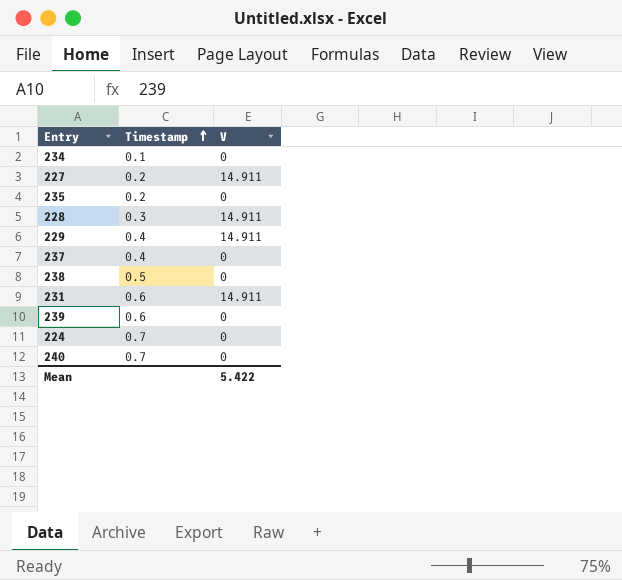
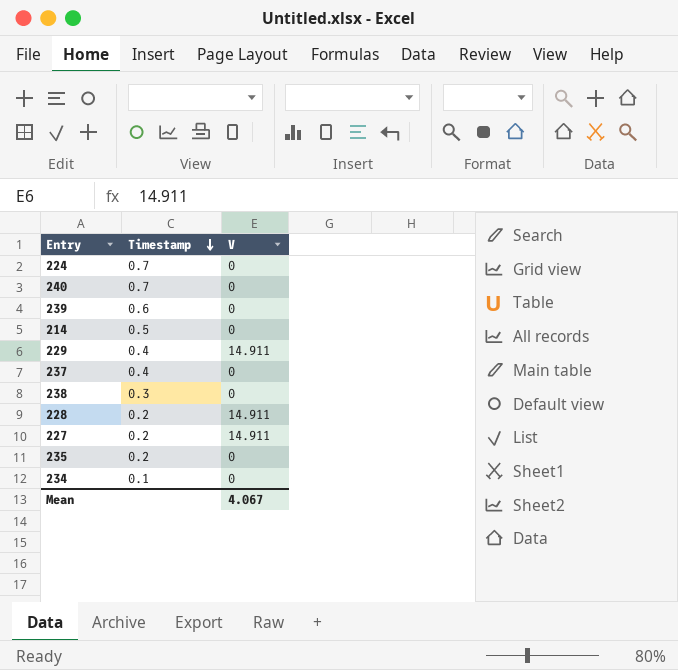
row order: Timestamp ascending -> Timestamp descending
row 231: 0.6 | 14.911 -> none
row 214: none -> 0.5 | 0
238 | Timestamp: 0.5 -> 0.3
228 | Timestamp: 0.3 -> 0.2
Mean | V: 5.422 -> 4.067

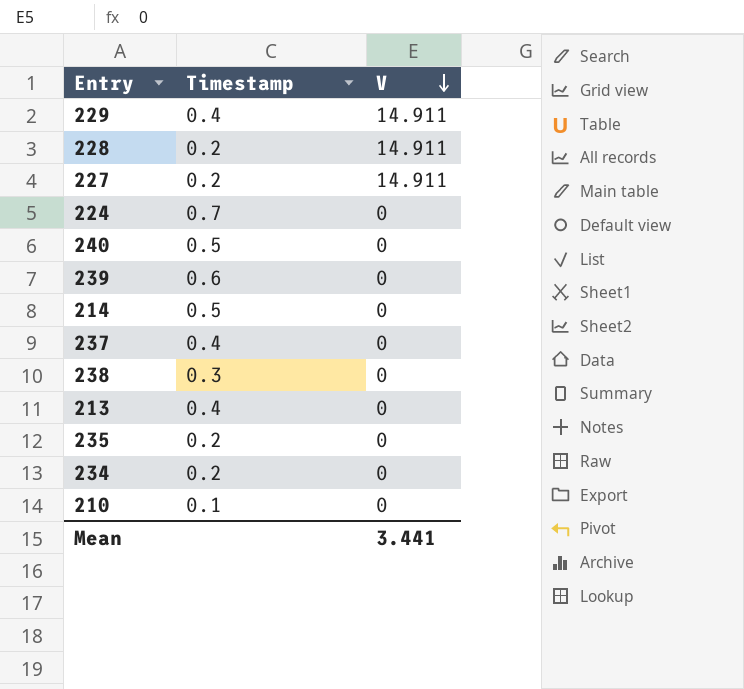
row order: Timestamp descending -> V descending
240 | Timestamp: 0.7 -> 0.5
row 213: none -> 0.4 | 0
234 | Timestamp: 0.1 -> 0.2
row 210: none -> 0.1 | 0
Mean | V: 4.067 -> 3.441

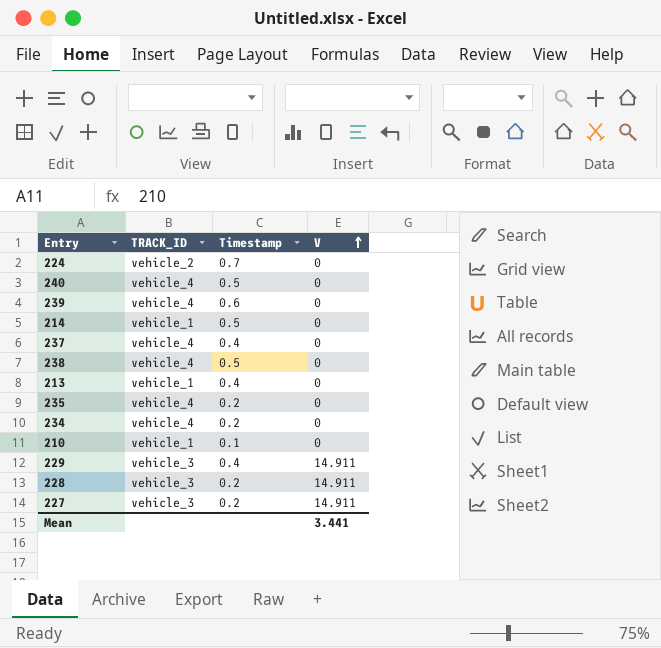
row order: V descending -> V ascending
column TRACK_ID | position: none -> 2
238 | Timestamp: 0.3 -> 0.5

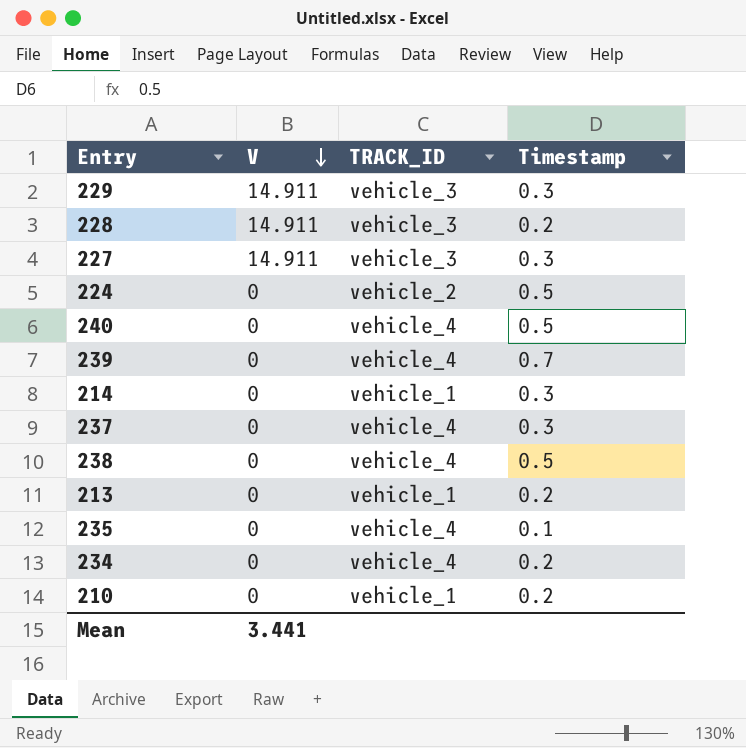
row order: V ascending -> V descending
column V | position: 4 -> 2
229 | Timestamp: 0.4 -> 0.3
227 | Timestamp: 0.2 -> 0.3
224 | Timestamp: 0.7 -> 0.5
239 | Timestamp: 0.6 -> 0.7
214 | Timestamp: 0.5 -> 0.3
237 | Timestamp: 0.4 -> 0.3
213 | Timestamp: 0.4 -> 0.2
235 | Timestamp: 0.2 -> 0.1
210 | Timestamp: 0.1 -> 0.2

